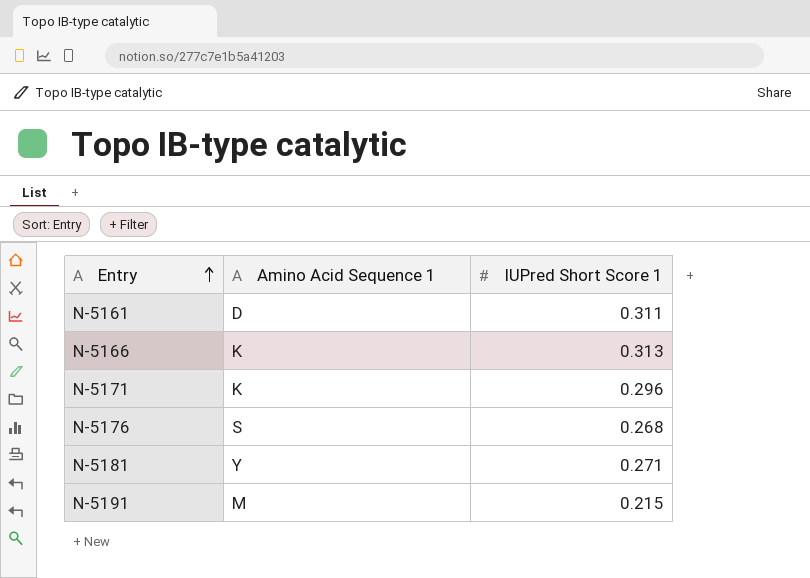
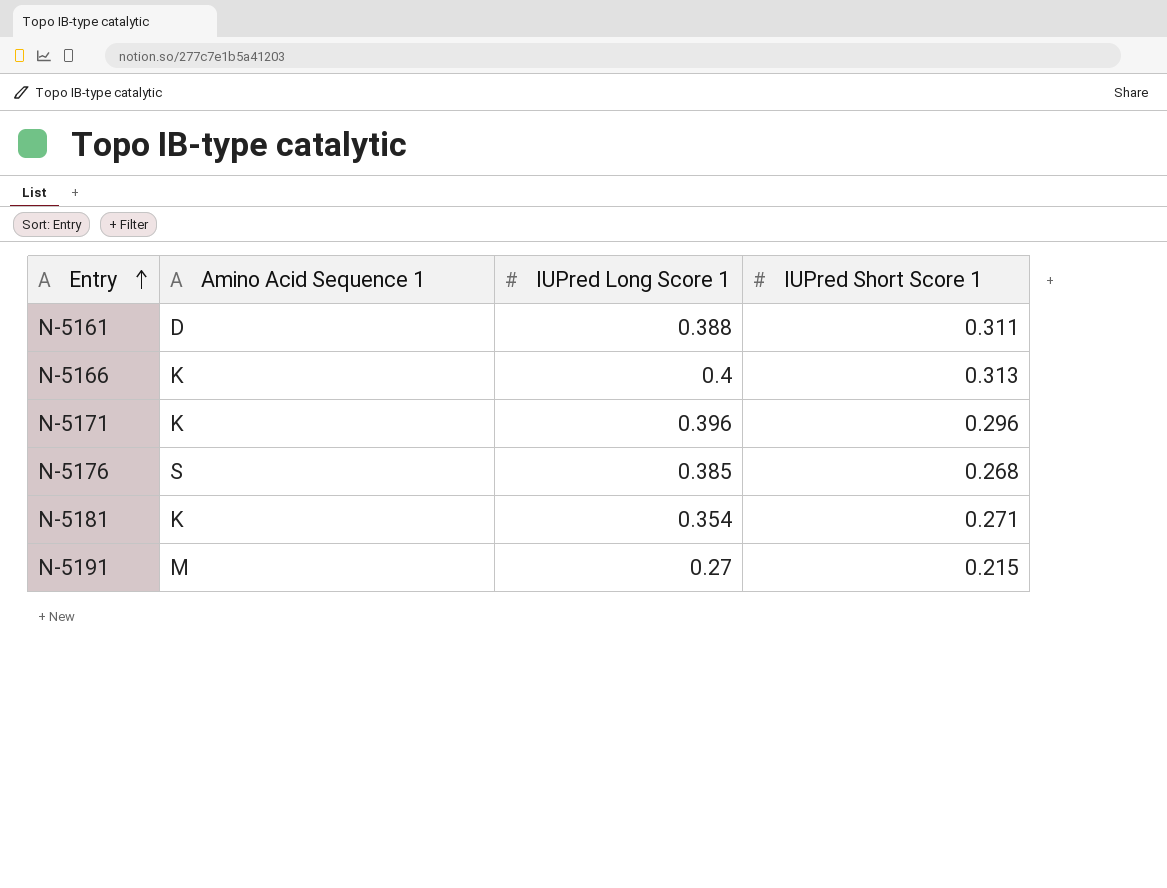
column IUPred Long Score 1 | position: none -> 3
N-5181 | Amino Acid Sequence 1: Y -> K

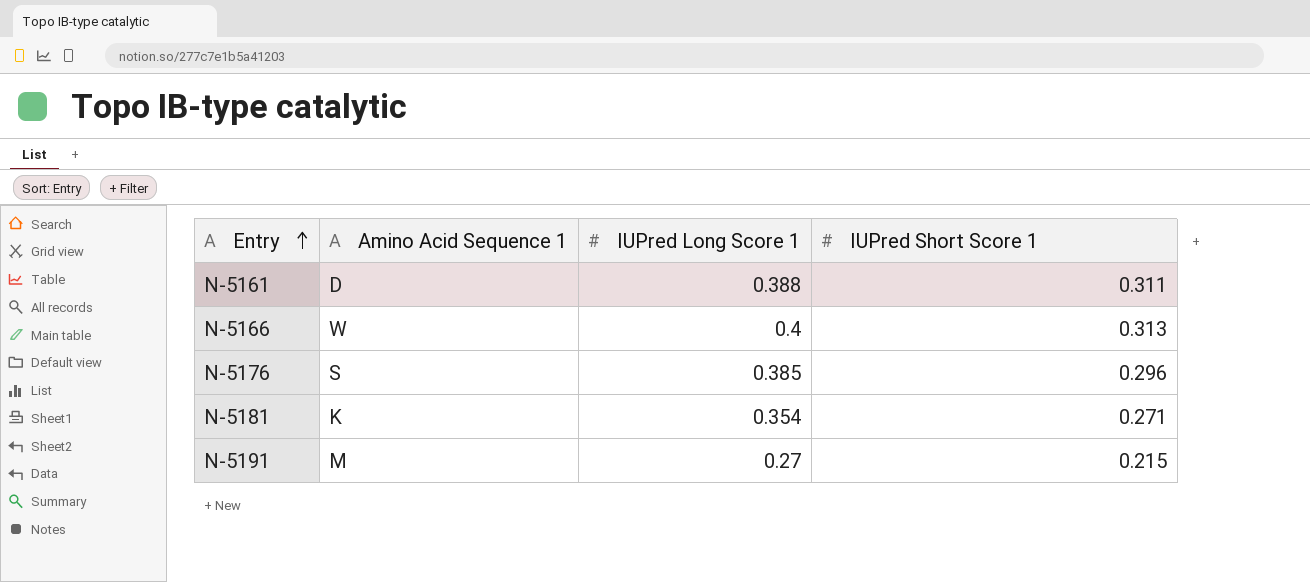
row N-5171: K | 0.396 | 0.296 -> none
N-5166 | Amino Acid Sequence 1: K -> W
N-5176 | IUPred Short Score 1: 0.268 -> 0.296

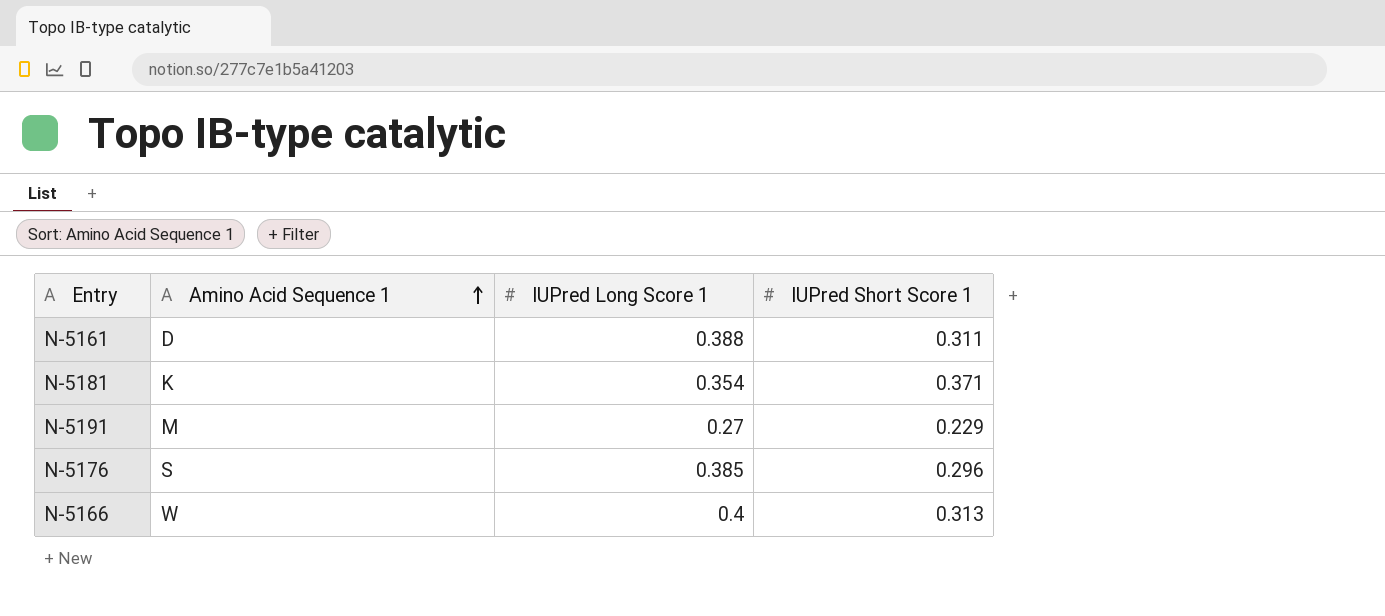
row order: Entry ascending -> Amino Acid Sequence 1 ascending
N-5181 | IUPred Short Score 1: 0.271 -> 0.371
N-5191 | IUPred Short Score 1: 0.215 -> 0.229

